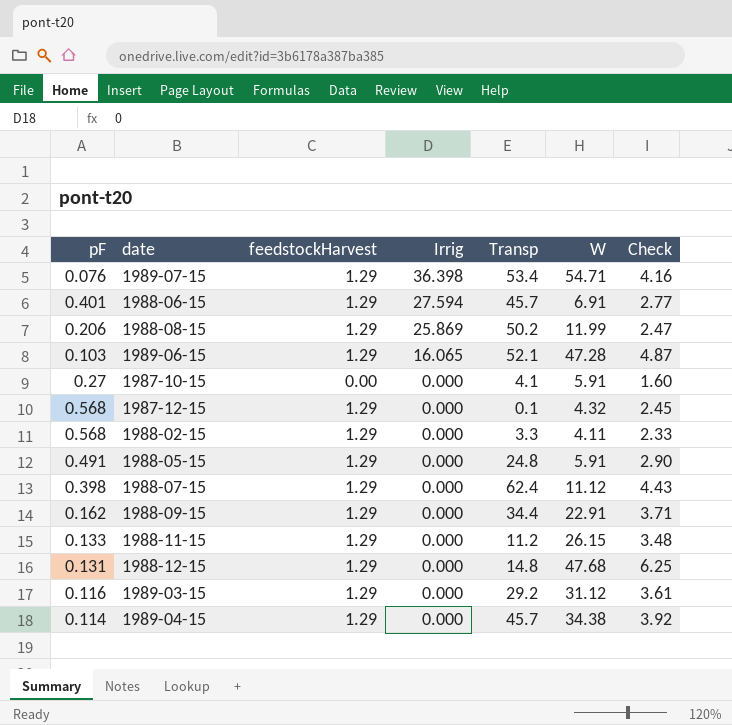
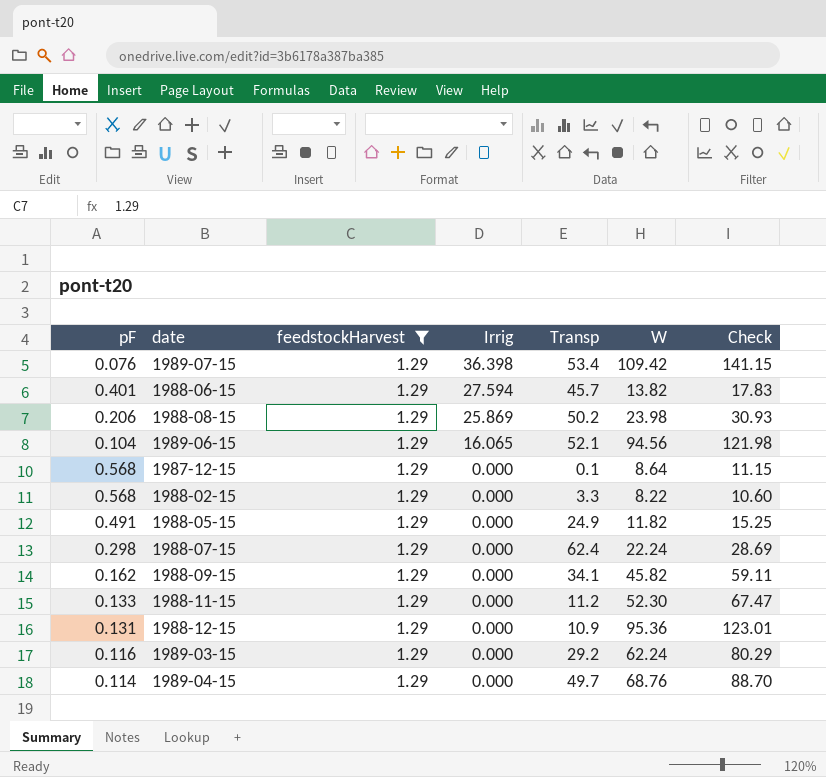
filter: none -> feedstockHarvest = 1.29
column Check | formula: [pF] * [W] -> [feedstockHarvest] * [W]
1989-07-15 | W: 54.71 -> 109.42
1988-06-15 | W: 6.91 -> 13.82
1988-08-15 | W: 11.99 -> 23.98
1989-06-15 | pF: 0.103 -> 0.104
1989-06-15 | W: 47.28 -> 94.56
1987-12-15 | W: 4.32 -> 8.64
1988-02-15 | W: 4.11 -> 8.22
1988-05-15 | Transp: 24.8 -> 24.9
1988-05-15 | W: 5.91 -> 11.82
1988-07-15 | pF: 0.398 -> 0.298
1988-07-15 | W: 11.12 -> 22.24
1988-09-15 | Transp: 34.4 -> 34.1
1988-09-15 | W: 22.91 -> 45.82
1988-11-15 | W: 26.15 -> 52.30
1988-12-15 | Transp: 14.8 -> 10.9
1988-12-15 | W: 47.68 -> 95.36
1989-03-15 | W: 31.12 -> 62.24
1989-04-15 | Transp: 45.7 -> 49.7
1989-04-15 | W: 34.38 -> 68.76

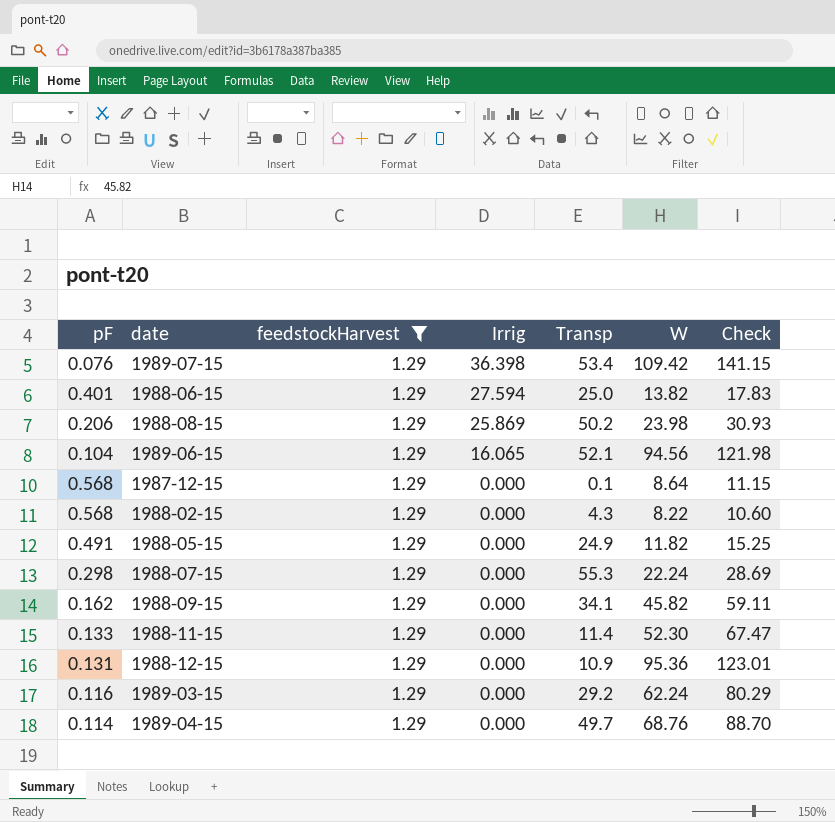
1988-06-15 | Transp: 45.7 -> 25.0
1988-02-15 | Transp: 3.3 -> 4.3
1988-07-15 | Transp: 62.4 -> 55.3
1988-11-15 | Transp: 11.2 -> 11.4

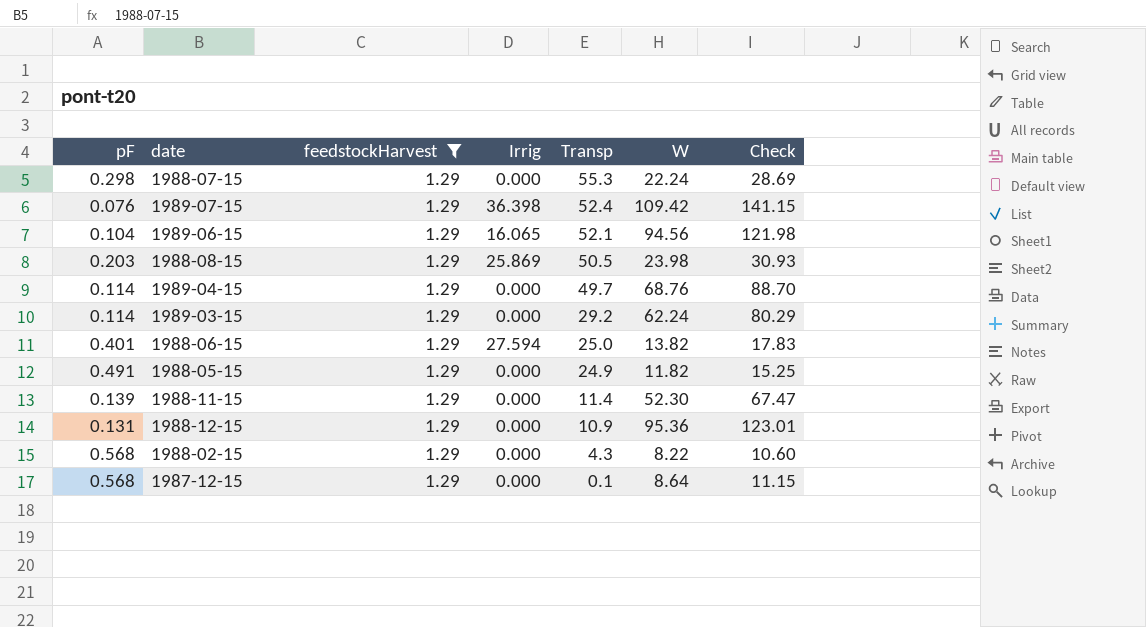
row order: Irrig descending -> Transp descending
row 1988-09-15: 0.162 | 1.29 | 0.000 | 34.1 | 45.82 | 59.11 -> none
1989-07-15 | Transp: 53.4 -> 52.4
1988-08-15 | pF: 0.206 -> 0.203
1988-08-15 | Transp: 50.2 -> 50.5
1989-03-15 | pF: 0.116 -> 0.114
1988-11-15 | pF: 0.133 -> 0.139

